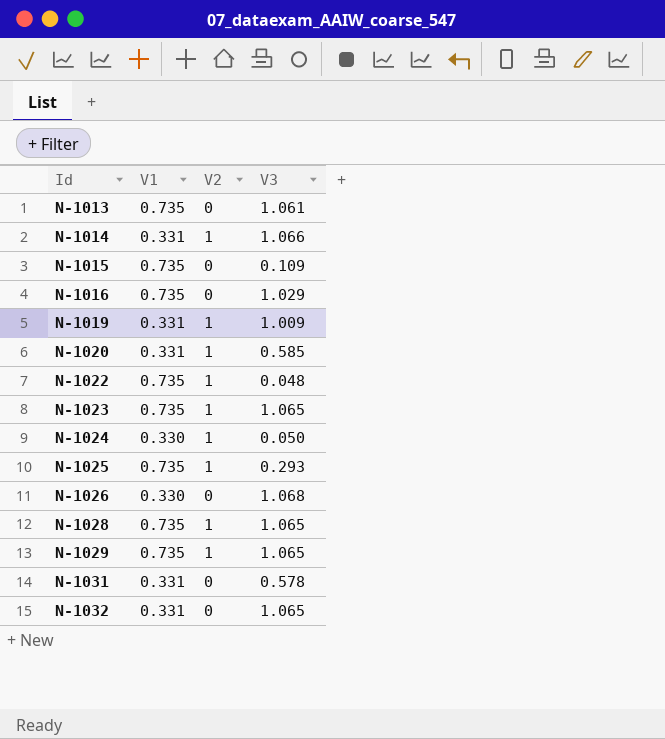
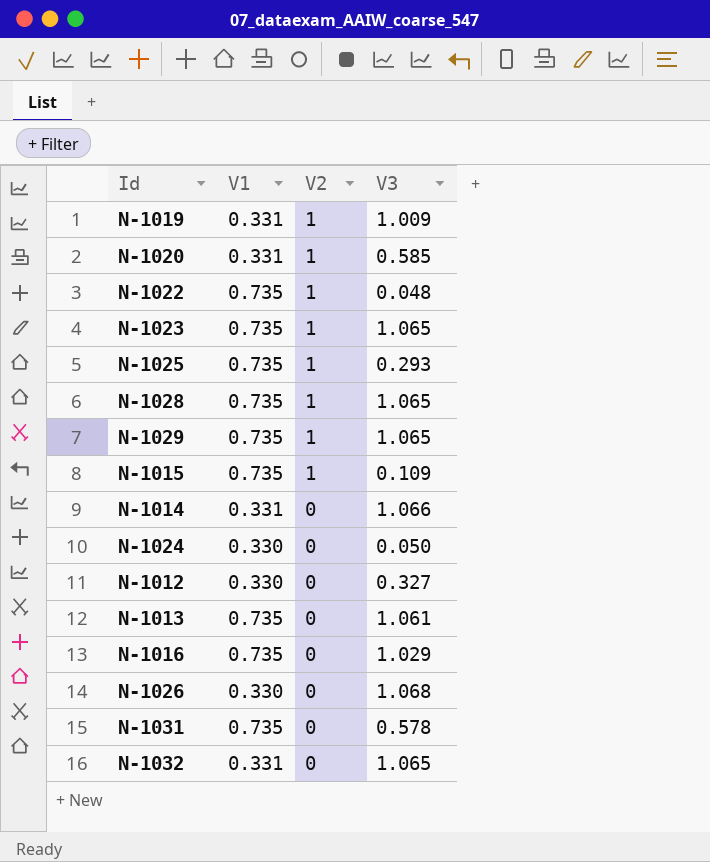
row order: Id ascending -> V2 descending
N-1015 | V2: 0 -> 1
N-1014 | V2: 1 -> 0
N-1024 | V2: 1 -> 0
row N-1012: none -> 0.330 | 0 | 0.327
N-1031 | V1: 0.331 -> 0.735

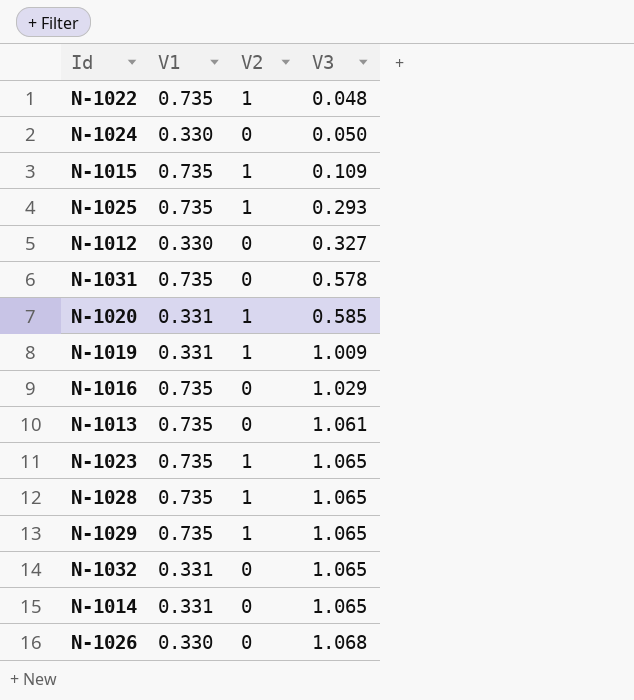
row order: V2 descending -> V3 ascending
N-1014 | V3: 1.066 -> 1.065

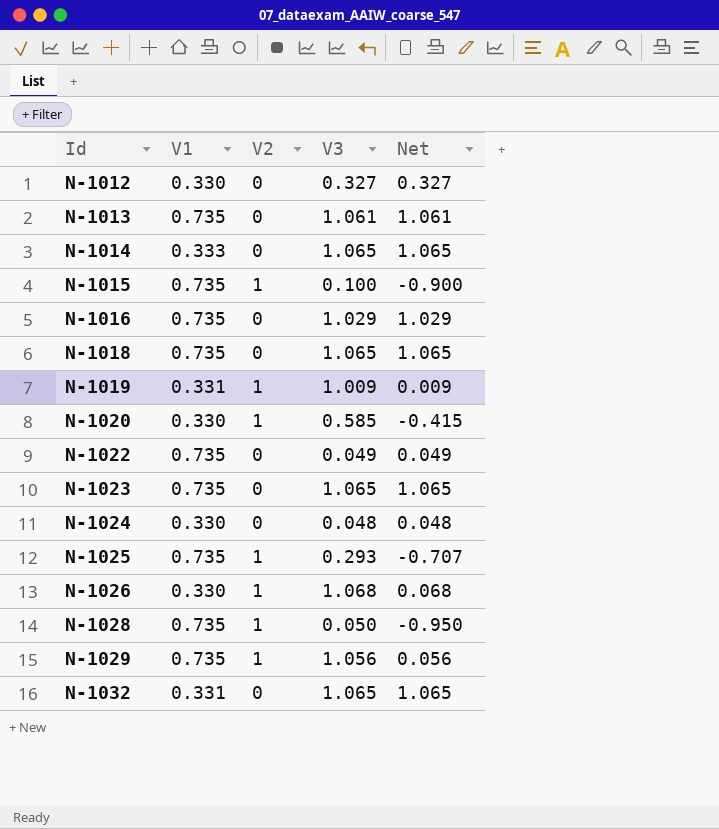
row order: V3 ascending -> Id ascending
column Net | formula: none -> [V3] - [V2]
row N-1031: 0.735 | 0 | 0.578 -> none
N-1014 | V1: 0.331 -> 0.333
N-1015 | V3: 0.109 -> 0.100
row N-1018: none -> 0.735 | 0 | 1.065 | 1.065
N-1020 | V1: 0.331 -> 0.330
N-1022 | V2: 1 -> 0
N-1022 | V3: 0.048 -> 0.049
N-1023 | V2: 1 -> 0
N-1024 | V3: 0.050 -> 0.048
N-1026 | V2: 0 -> 1
N-1028 | V3: 1.065 -> 0.050
N-1029 | V3: 1.065 -> 1.056

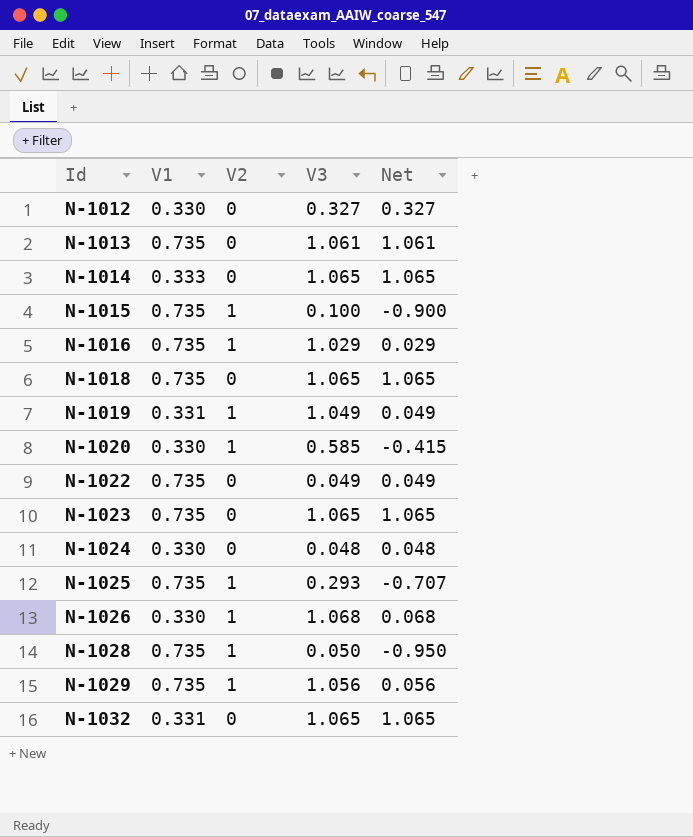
N-1016 | V2: 0 -> 1
N-1016 | Net: 1.029 -> 0.029
N-1019 | V3: 1.009 -> 1.049
N-1019 | Net: 0.009 -> 0.049

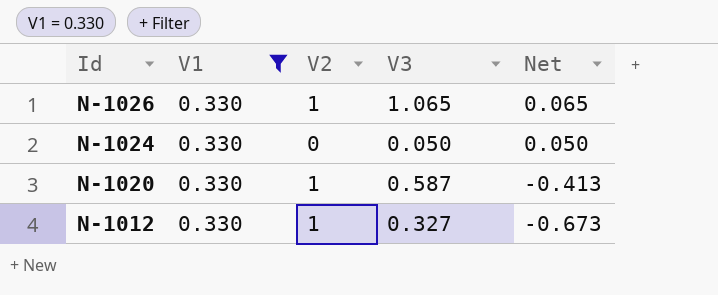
filter: none -> V1 = 0.330
row order: Id ascending -> Id descending
N-1026 | V3: 1.068 -> 1.065
N-1026 | Net: 0.068 -> 0.065
N-1024 | V3: 0.048 -> 0.050
N-1024 | Net: 0.048 -> 0.050
N-1020 | V3: 0.585 -> 0.587
N-1020 | Net: -0.415 -> -0.413
N-1012 | V2: 0 -> 1
N-1012 | Net: 0.327 -> -0.673

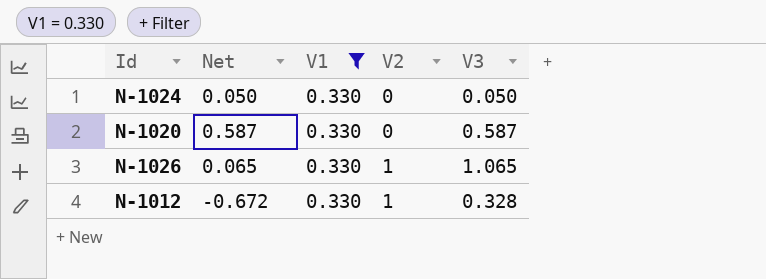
row order: Id descending -> V2 ascending
column Net | position: 5 -> 2
N-1020 | Net: -0.413 -> 0.587
N-1020 | V2: 1 -> 0
N-1012 | Net: -0.673 -> -0.672
N-1012 | V3: 0.327 -> 0.328

